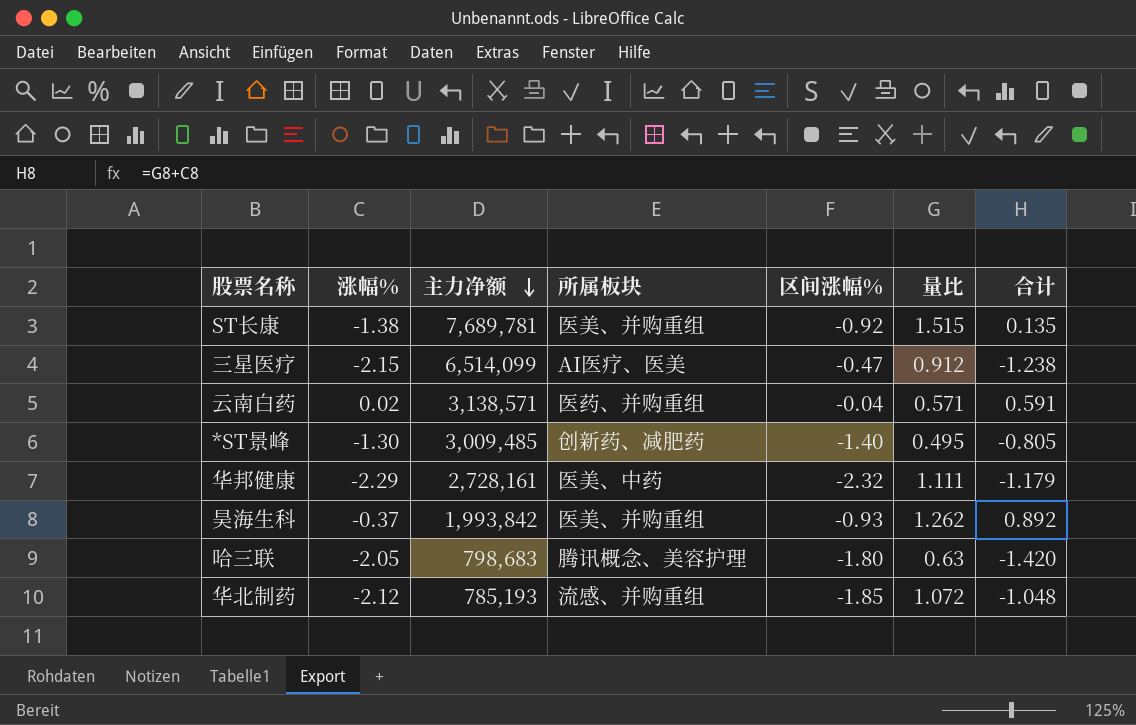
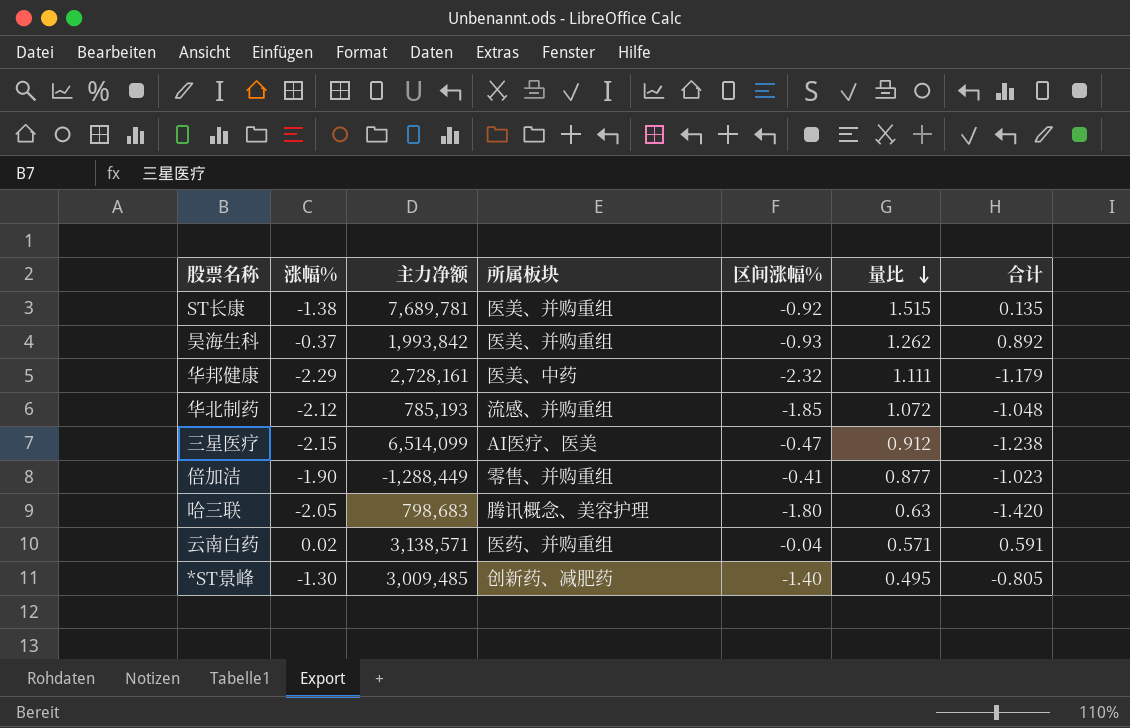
row order: 主力净额 descending -> 量比 descending
row 倍加洁: none -> -1.90 | -1,288,449 | 零售、并购重组 | -0.41 | 0.877 | -1.023

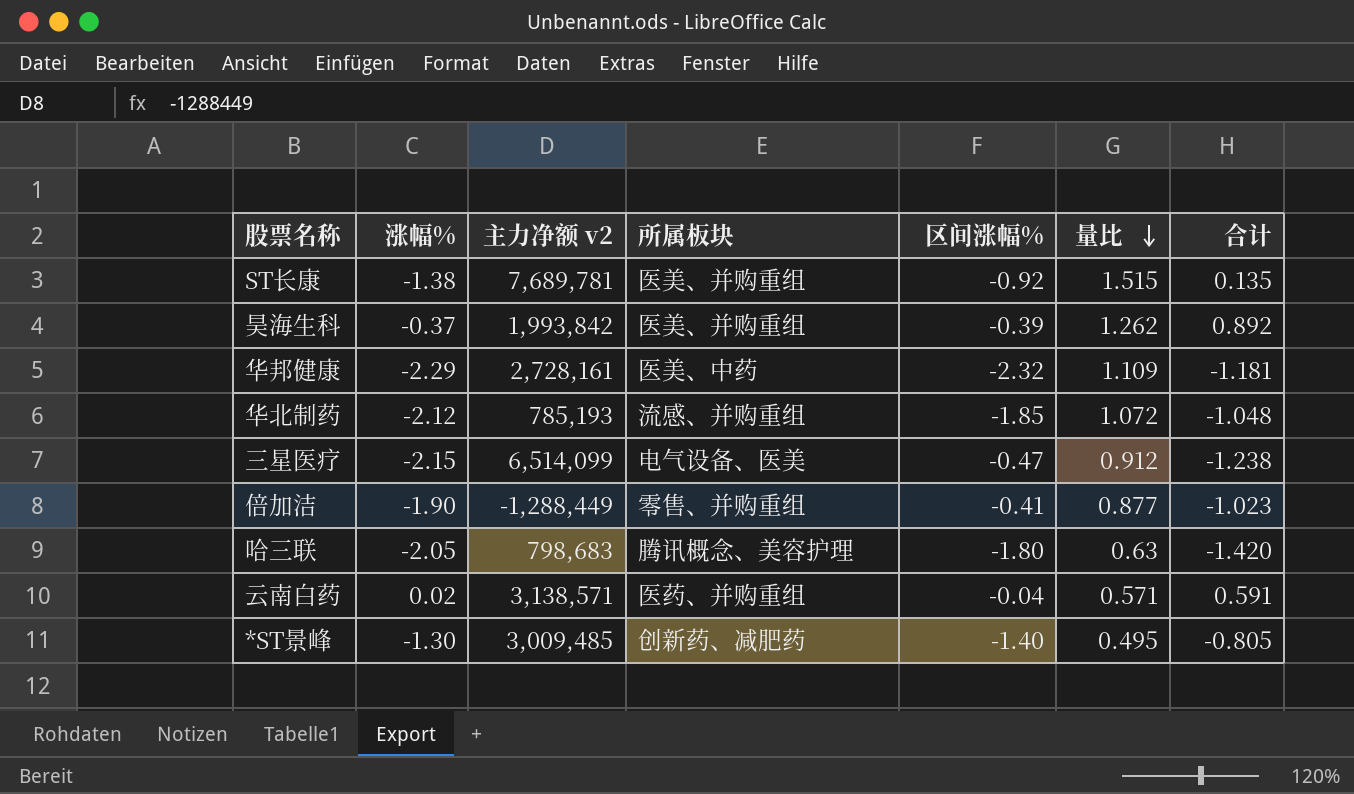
column name: 主力净额 -> 主力净额 v2
昊海生科 | 区间涨幅%: -0.93 -> -0.39
华邦健康 | 量比: 1.111 -> 1.109
华邦健康 | 合计: -1.179 -> -1.181
三星医疗 | 所属板块: AI医疗、医美 -> 电气设备、医美

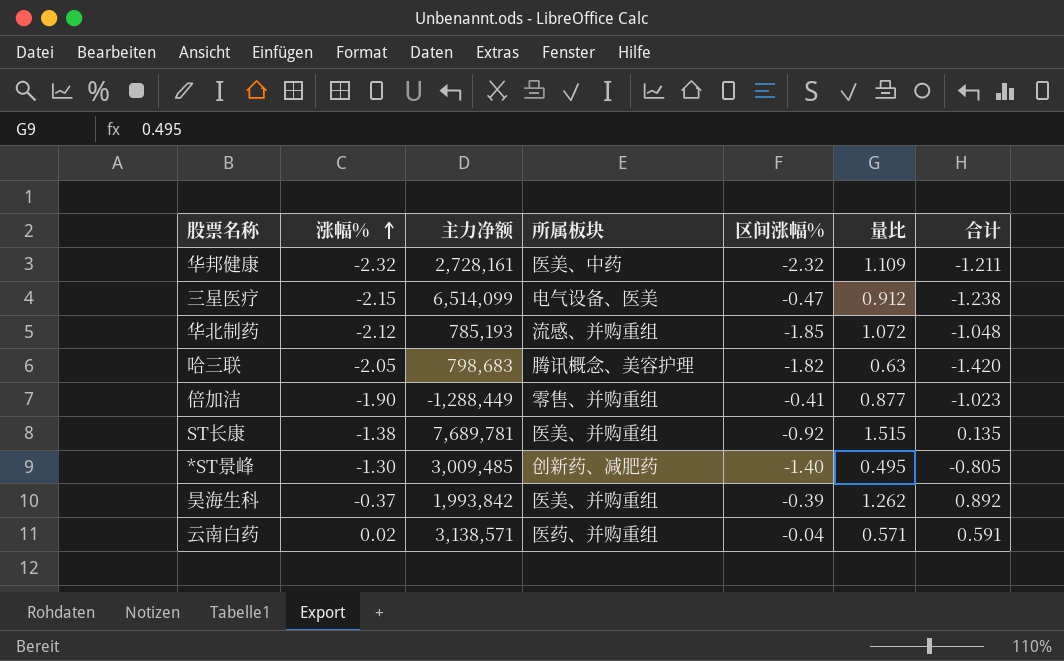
row order: 量比 descending -> 涨幅% ascending
column name: 主力净额 v2 -> 主力净额
华邦健康 | 涨幅%: -2.29 -> -2.32
华邦健康 | 合计: -1.181 -> -1.211
哈三联 | 区间涨幅%: -1.80 -> -1.82

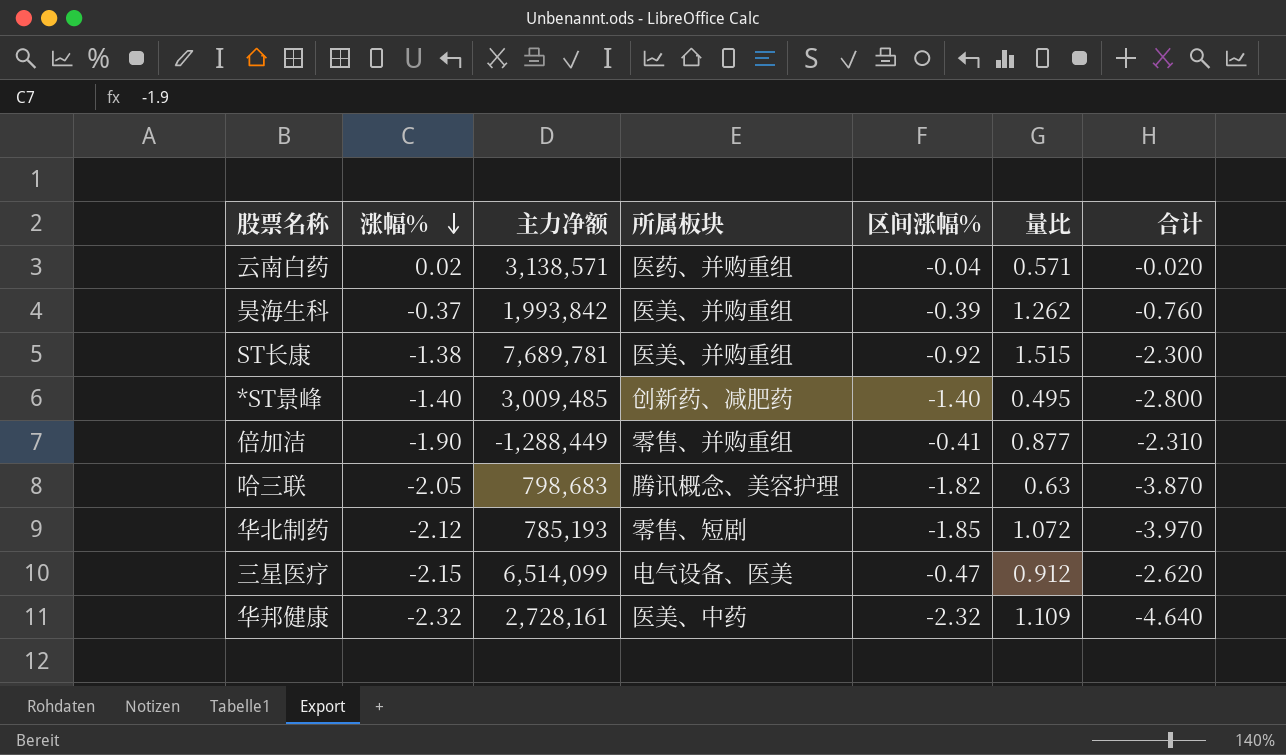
row order: 涨幅% ascending -> 涨幅% descending
column 合计 | formula: [涨幅%] + [量比] -> [涨幅%] + [区间涨幅%]
*ST景峰 | 涨幅%: -1.30 -> -1.40
华北制药 | 所属板块: 流感、并购重组 -> 零售、短剧

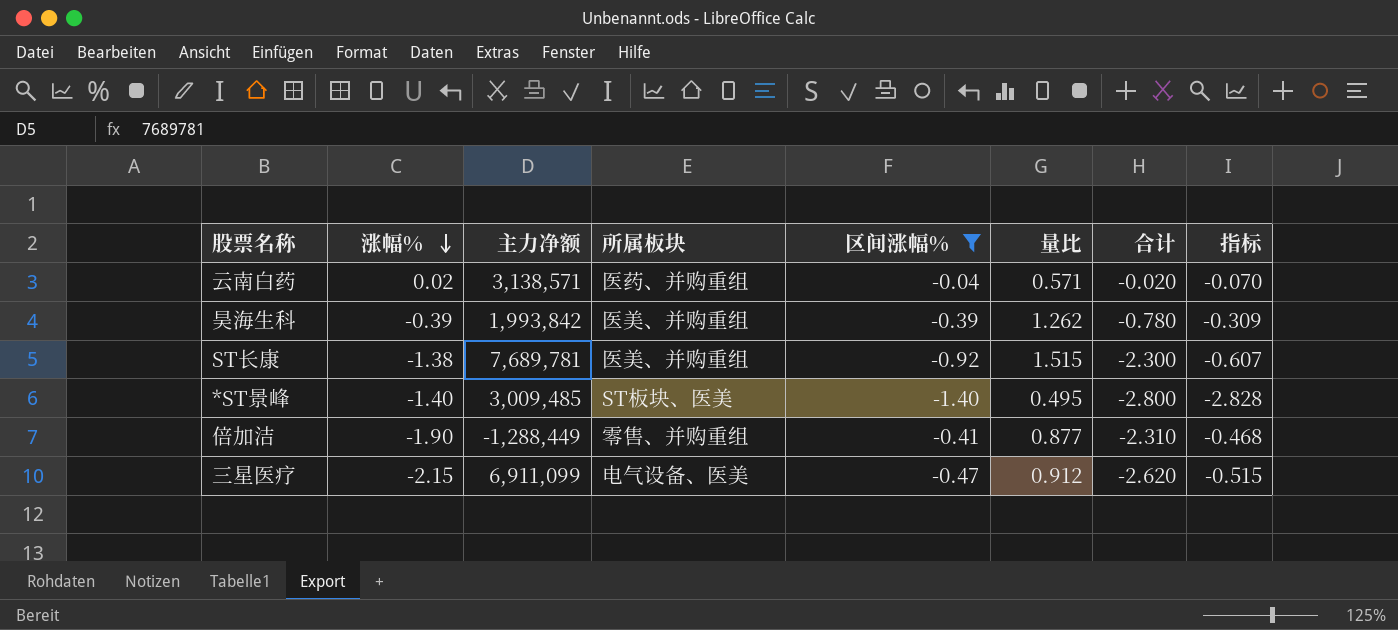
filter: none -> 区间涨幅% >= -1.40
column 指标 | formula: none -> [区间涨幅%] / [量比]
昊海生科 | 涨幅%: -0.37 -> -0.39
昊海生科 | 合计: -0.760 -> -0.780
*ST景峰 | 所属板块: 创新药、减肥药 -> ST板块、医美
三星医疗 | 主力净额: 6,514,099 -> 6,911,099

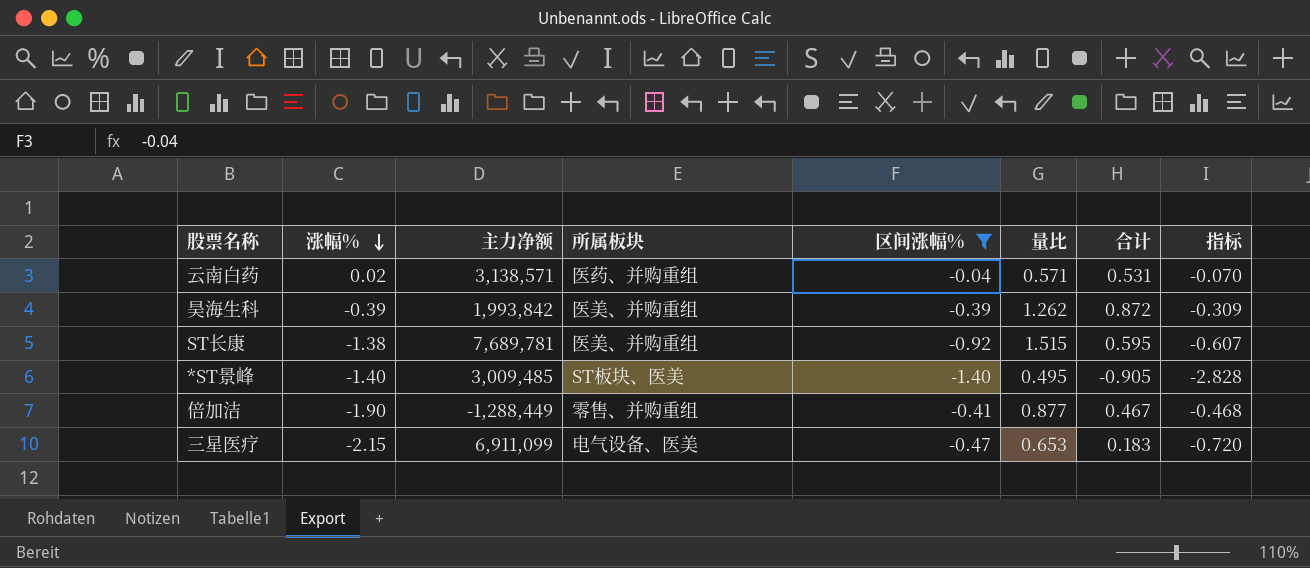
column 合计 | formula: [涨幅%] + [区间涨幅%] -> [区间涨幅%] + [量比]
三星医疗 | 量比: 0.912 -> 0.653
三星医疗 | 指标: -0.515 -> -0.720

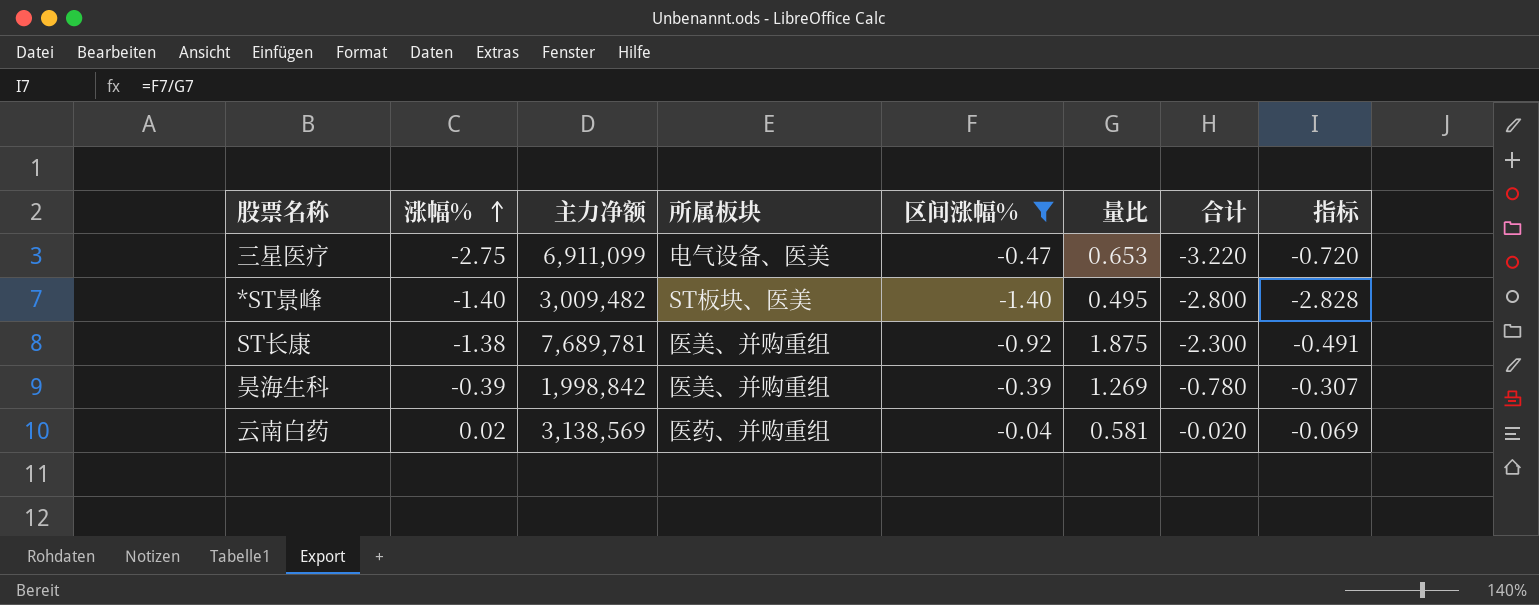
row order: 涨幅% descending -> 涨幅% ascending
column 合计 | formula: [区间涨幅%] + [量比] -> [涨幅%] + [区间涨幅%]
row 倍加洁: -1.90 | -1,288,449 | 零售、并购重组 | -0.41 | 0.877 | 0.467 | -0.468 -> none
三星医疗 | 涨幅%: -2.15 -> -2.75
*ST景峰 | 主力净额: 3,009,485 -> 3,009,482
ST长康 | 量比: 1.515 -> 1.875
ST长康 | 指标: -0.607 -> -0.491
昊海生科 | 主力净额: 1,993,842 -> 1,998,842
昊海生科 | 量比: 1.262 -> 1.269
昊海生科 | 指标: -0.309 -> -0.307
云南白药 | 主力净额: 3,138,571 -> 3,138,569
云南白药 | 量比: 0.571 -> 0.581
云南白药 | 指标: -0.070 -> -0.069

